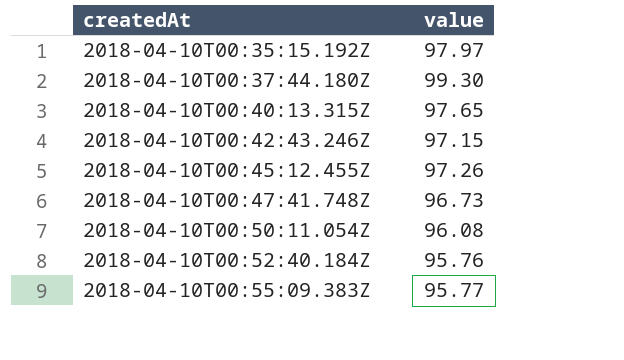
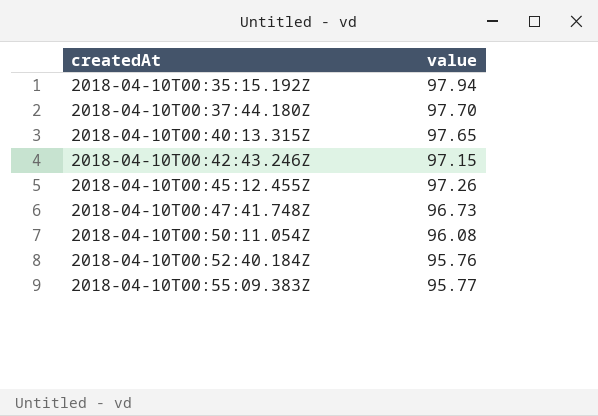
2018-04-10T00:35:15.192Z | value: 97.97 -> 97.94
2018-04-10T00:37:44.180Z | value: 99.30 -> 97.70

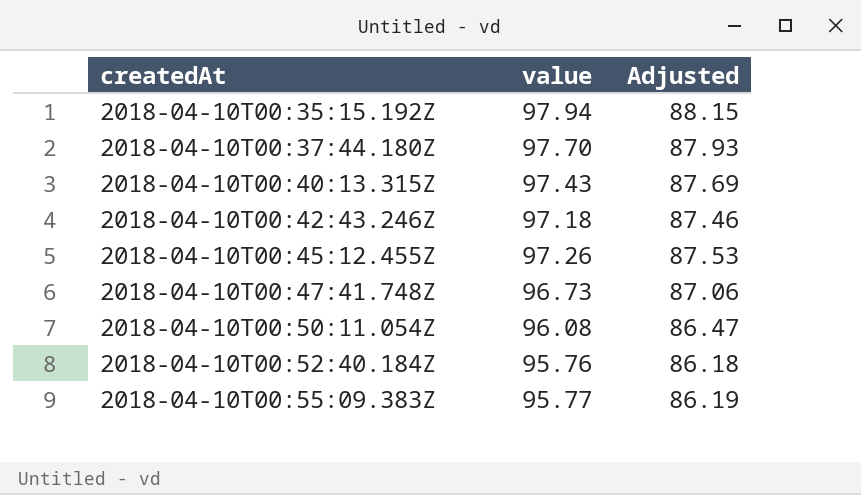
column Adjusted | formula: none -> [value] * 0.9
2018-04-10T00:40:13.315Z | value: 97.65 -> 97.43
2018-04-10T00:42:43.246Z | value: 97.15 -> 97.18

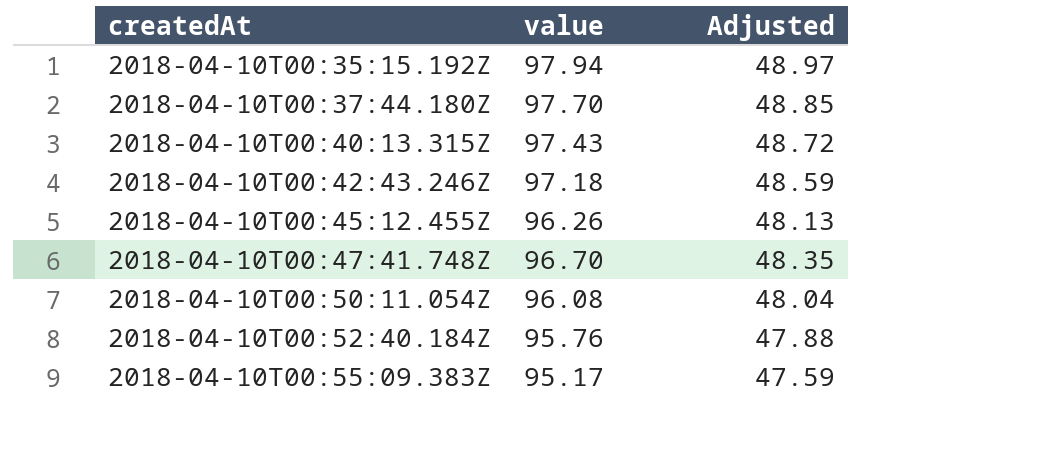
column Adjusted | formula: [value] * 0.9 -> [value] * 0.5
2018-04-10T00:45:12.455Z | value: 97.26 -> 96.26
2018-04-10T00:47:41.748Z | value: 96.73 -> 96.70
2018-04-10T00:55:09.383Z | value: 95.77 -> 95.17

